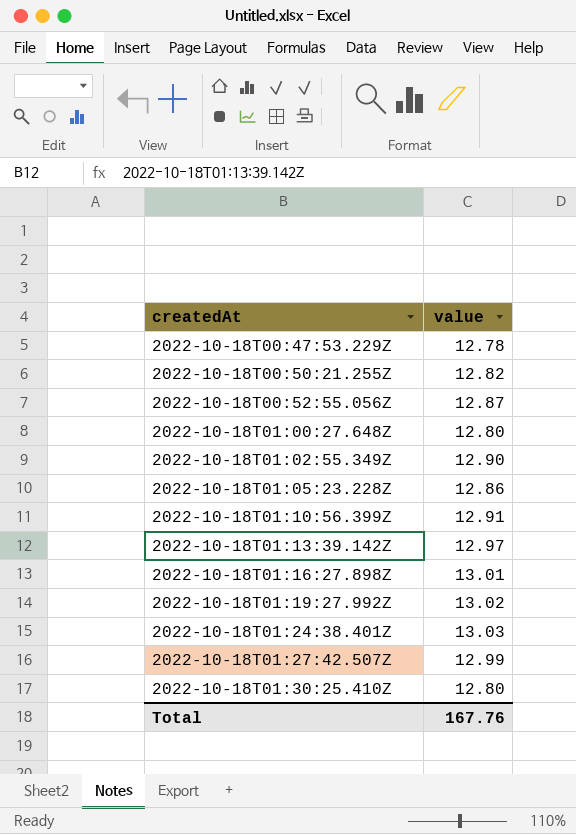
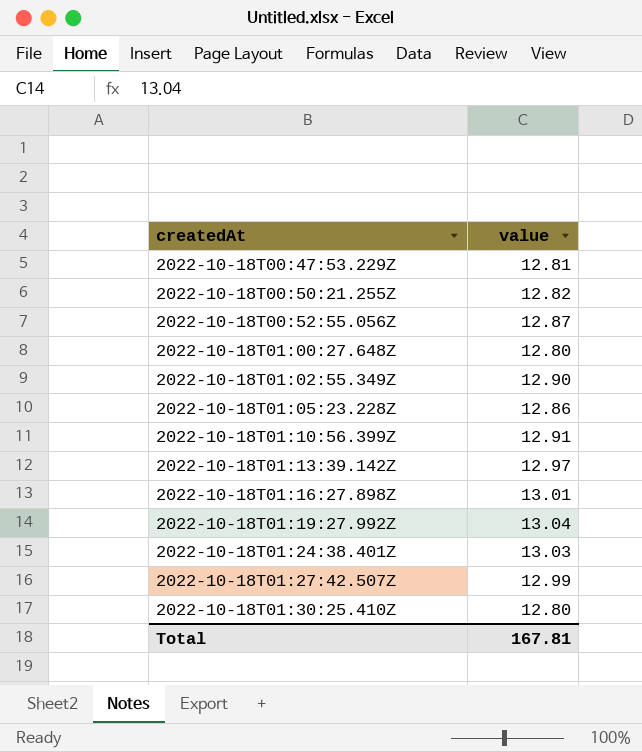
2022-10-18T00:47:53.229Z | value: 12.78 -> 12.81
2022-10-18T01:19:27.992Z | value: 13.02 -> 13.04
Total | value: 167.76 -> 167.81

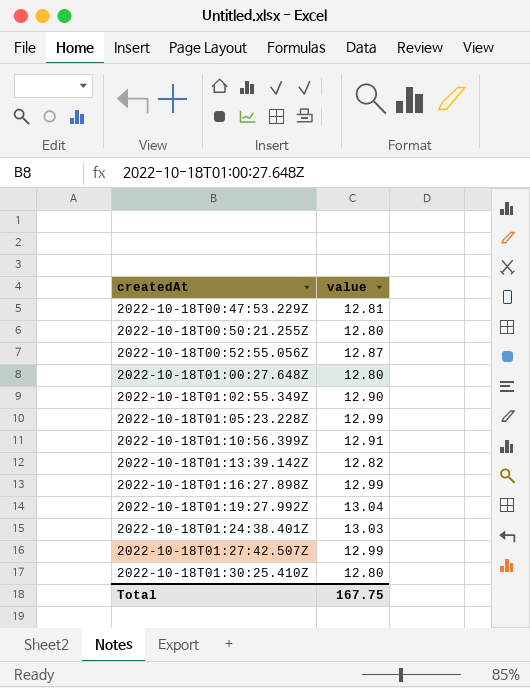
2022-10-18T00:50:21.255Z | value: 12.82 -> 12.80
2022-10-18T01:05:23.228Z | value: 12.86 -> 12.99
2022-10-18T01:13:39.142Z | value: 12.97 -> 12.82
2022-10-18T01:16:27.898Z | value: 13.01 -> 12.99
Total | value: 167.81 -> 167.75

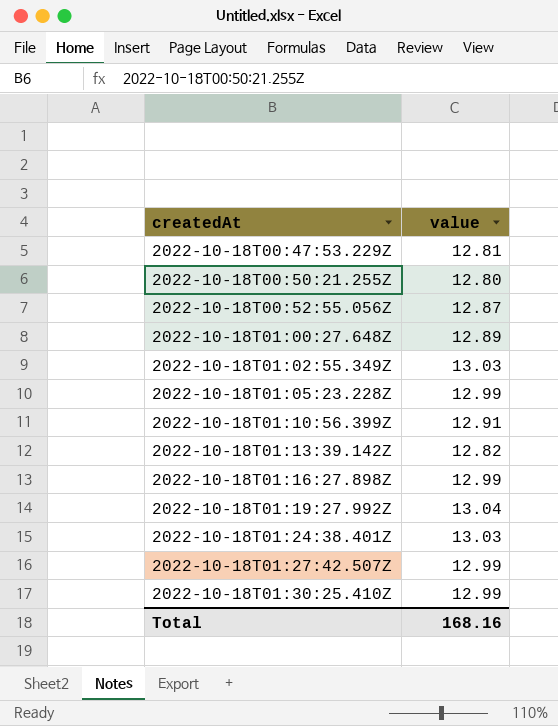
2022-10-18T01:00:27.648Z | value: 12.80 -> 12.89
2022-10-18T01:02:55.349Z | value: 12.90 -> 13.03
2022-10-18T01:30:25.410Z | value: 12.80 -> 12.99
Total | value: 167.75 -> 168.16

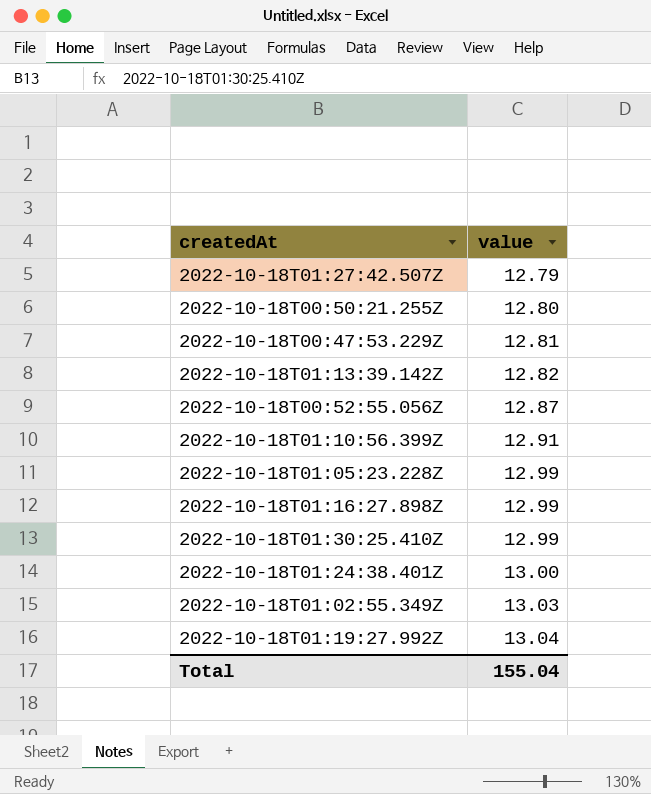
row order: createdAt ascending -> value ascending
row 2022-10-18T01:00:27.648Z: 12.89 -> none
2022-10-18T01:27:42.507Z | value: 12.99 -> 12.79
2022-10-18T01:24:38.401Z | value: 13.03 -> 13.00
Total | value: 168.16 -> 155.04

